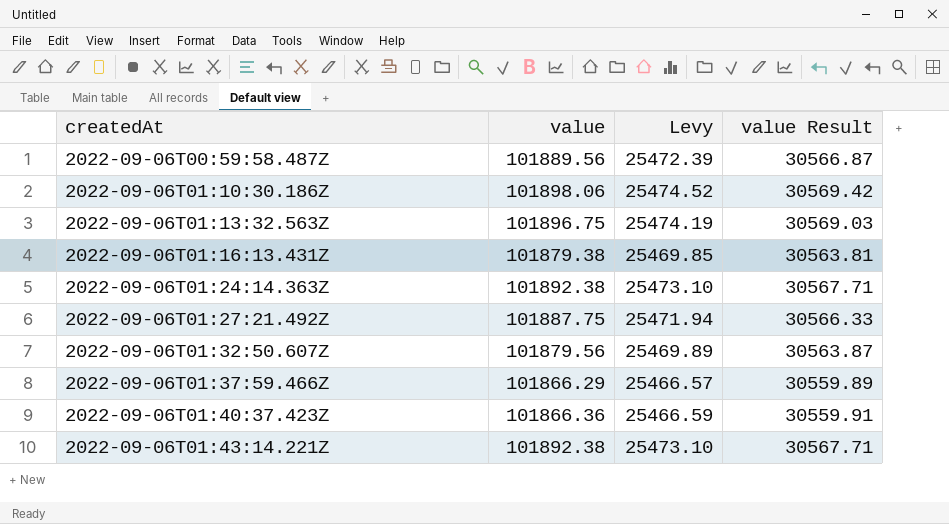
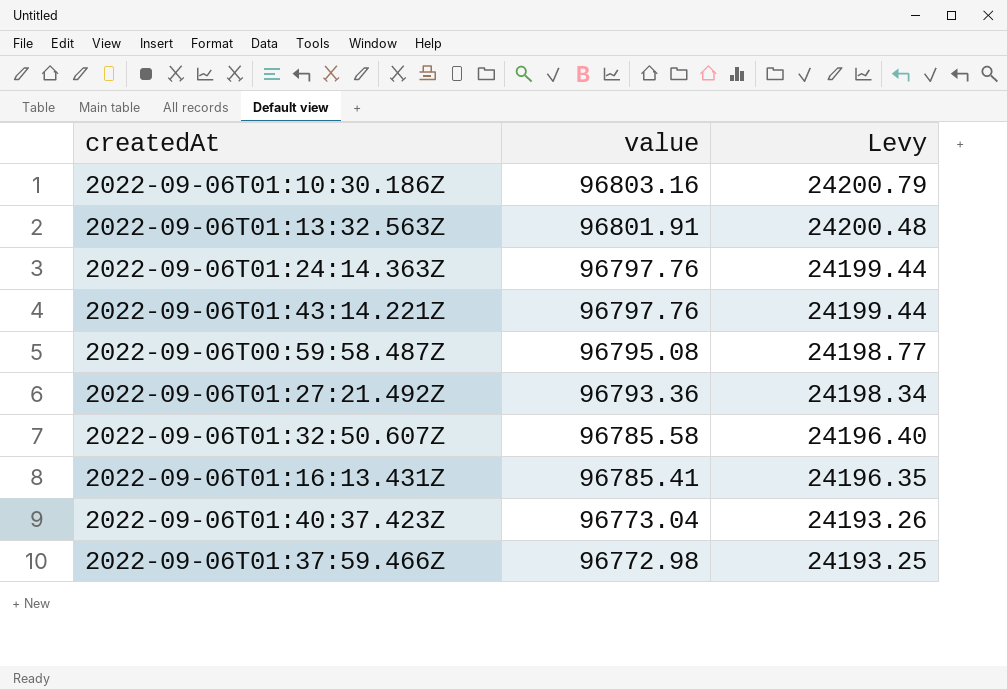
row order: createdAt ascending -> value descending
column value Result | formula: [value] * 0.3 -> none
2022-09-06T01:10:30.186Z | value: 101898.06 -> 96803.16
2022-09-06T01:10:30.186Z | Levy: 25474.52 -> 24200.79
2022-09-06T01:13:32.563Z | value: 101896.75 -> 96801.91
2022-09-06T01:13:32.563Z | Levy: 25474.19 -> 24200.48
2022-09-06T01:24:14.363Z | value: 101892.38 -> 96797.76
2022-09-06T01:24:14.363Z | Levy: 25473.10 -> 24199.44
2022-09-06T01:43:14.221Z | value: 101892.38 -> 96797.76
2022-09-06T01:43:14.221Z | Levy: 25473.10 -> 24199.44
2022-09-06T00:59:58.487Z | value: 101889.56 -> 96795.08
2022-09-06T00:59:58.487Z | Levy: 25472.39 -> 24198.77
2022-09-06T01:27:21.492Z | value: 101887.75 -> 96793.36
2022-09-06T01:27:21.492Z | Levy: 25471.94 -> 24198.34
2022-09-06T01:32:50.607Z | value: 101879.56 -> 96785.58
2022-09-06T01:32:50.607Z | Levy: 25469.89 -> 24196.40
2022-09-06T01:16:13.431Z | value: 101879.38 -> 96785.41
2022-09-06T01:16:13.431Z | Levy: 25469.85 -> 24196.35
2022-09-06T01:40:37.423Z | value: 101866.36 -> 96773.04
2022-09-06T01:40:37.423Z | Levy: 25466.59 -> 24193.26
2022-09-06T01:37:59.466Z | value: 101866.29 -> 96772.98
2022-09-06T01:37:59.466Z | Levy: 25466.57 -> 24193.25

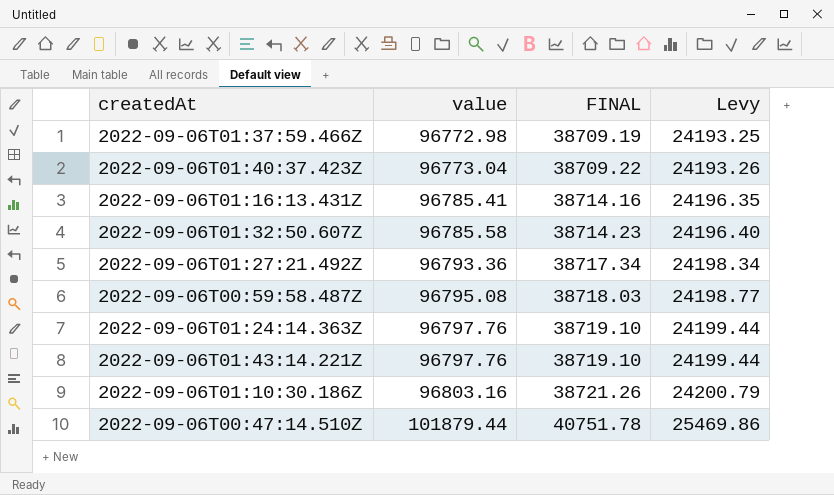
row order: value descending -> value ascending
column FINAL | formula: none -> [value] * 0.4
row 2022-09-06T01:13:32.563Z: 96801.91 | 24200.48 -> none
row 2022-09-06T00:47:14.510Z: none -> 101879.44 | 40751.78 | 25469.86

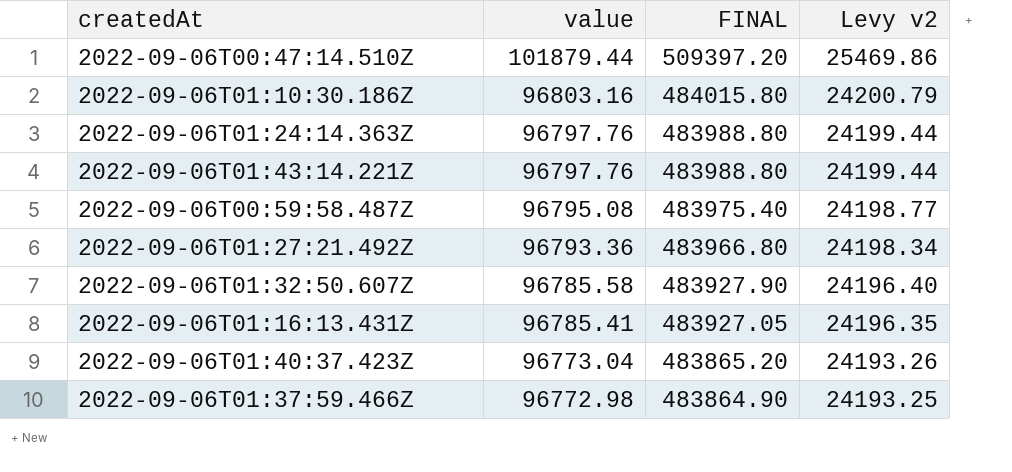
row order: value ascending -> value descending
column FINAL | formula: [value] * 0.4 -> [value] * 5
column name: Levy -> Levy v2

